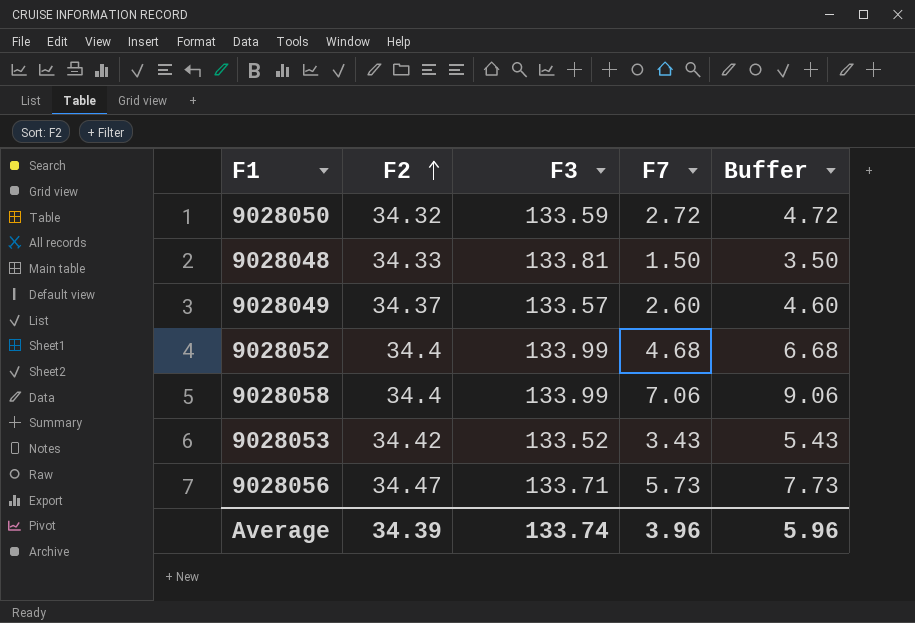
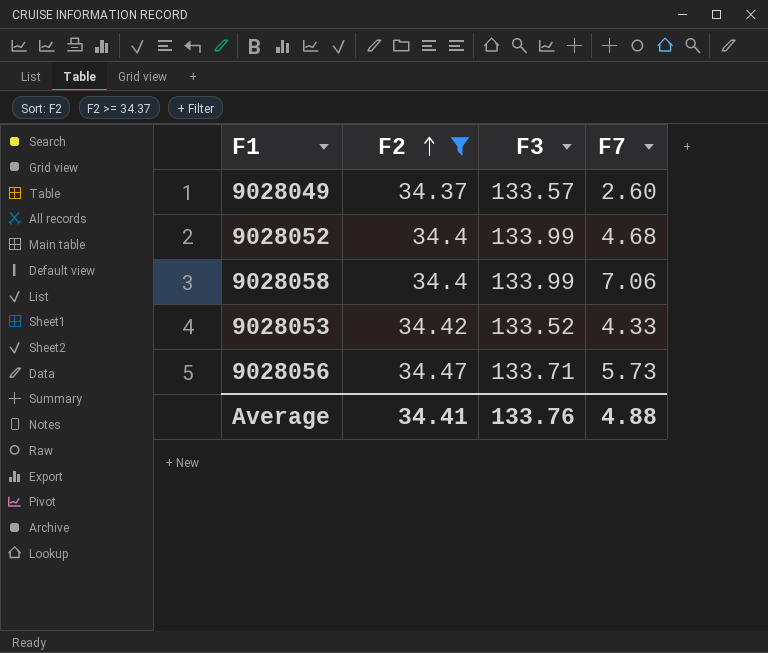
filter: none -> F2 >= 34.37
column Buffer | formula: [F7] + 2 -> none
9028053 | F7: 3.43 -> 4.33
Average | F2: 34.39 -> 34.41
Average | F3: 133.74 -> 133.76
Average | F7: 3.96 -> 4.88

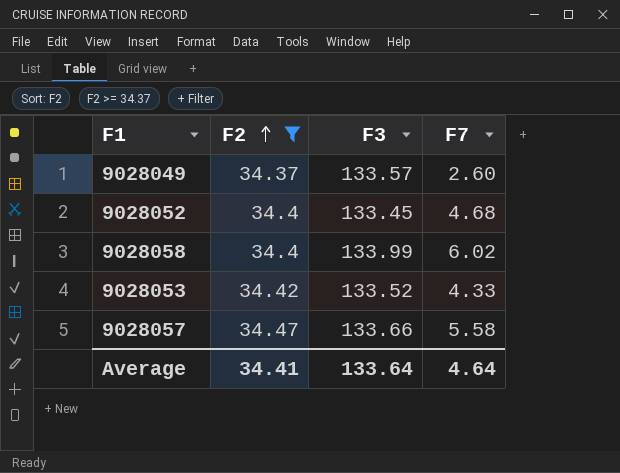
row 9028056: 34.47 | 133.71 | 5.73 -> none
9028052 | F3: 133.99 -> 133.45
9028058 | F7: 7.06 -> 6.02
row 9028057: none -> 34.47 | 133.66 | 5.58
Average | F3: 133.76 -> 133.64
Average | F7: 4.88 -> 4.64

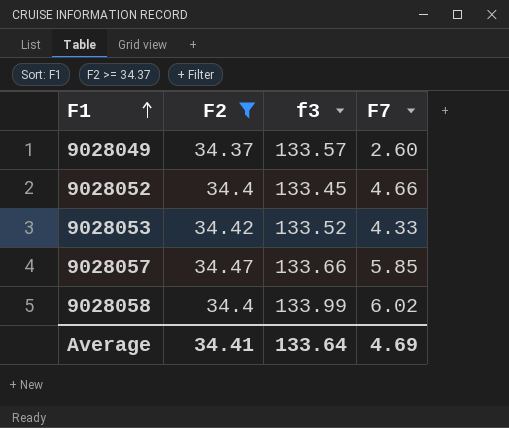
row order: F2 ascending -> F1 ascending
column name: F3 -> f3
9028052 | F7: 4.68 -> 4.66
9028057 | F7: 5.58 -> 5.85
Average | F7: 4.64 -> 4.69

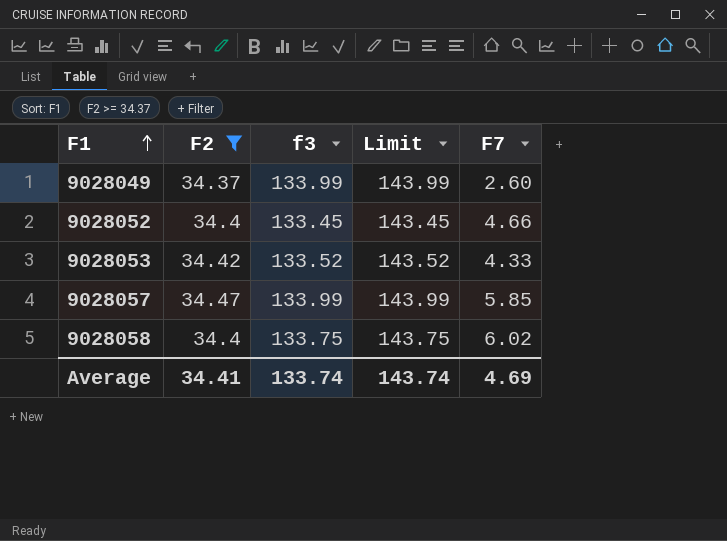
column Limit | formula: none -> [f3] + 10
9028049 | f3: 133.57 -> 133.99
9028057 | f3: 133.66 -> 133.99
9028058 | f3: 133.99 -> 133.75
Average | f3: 133.64 -> 133.74

